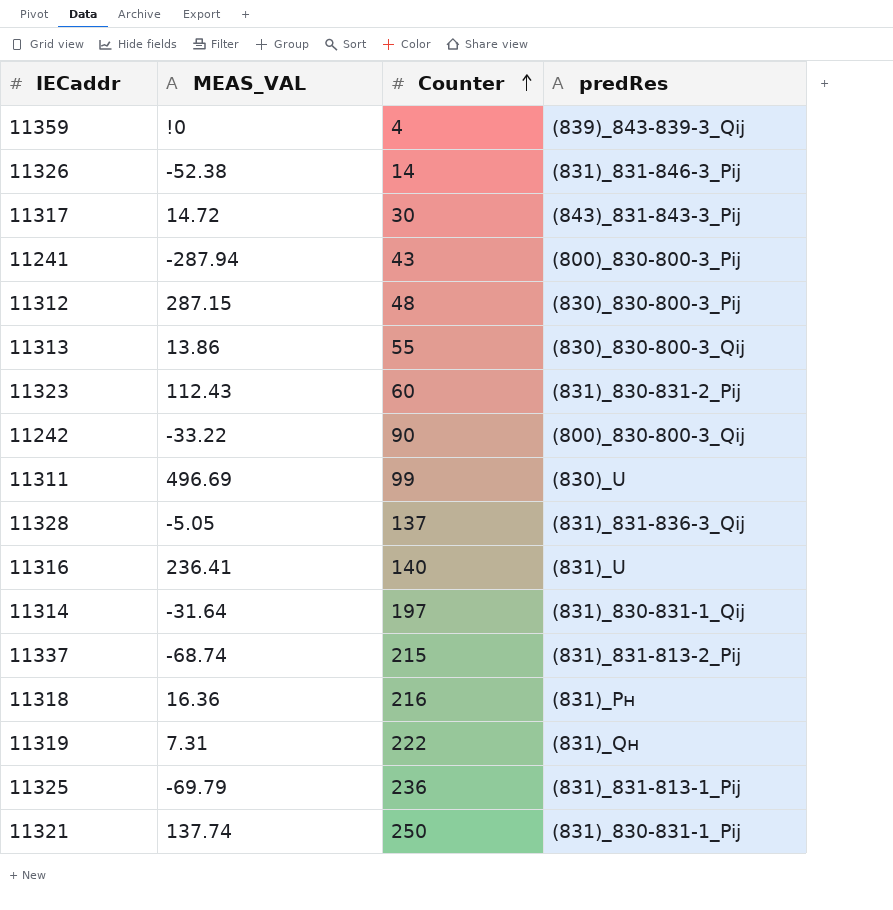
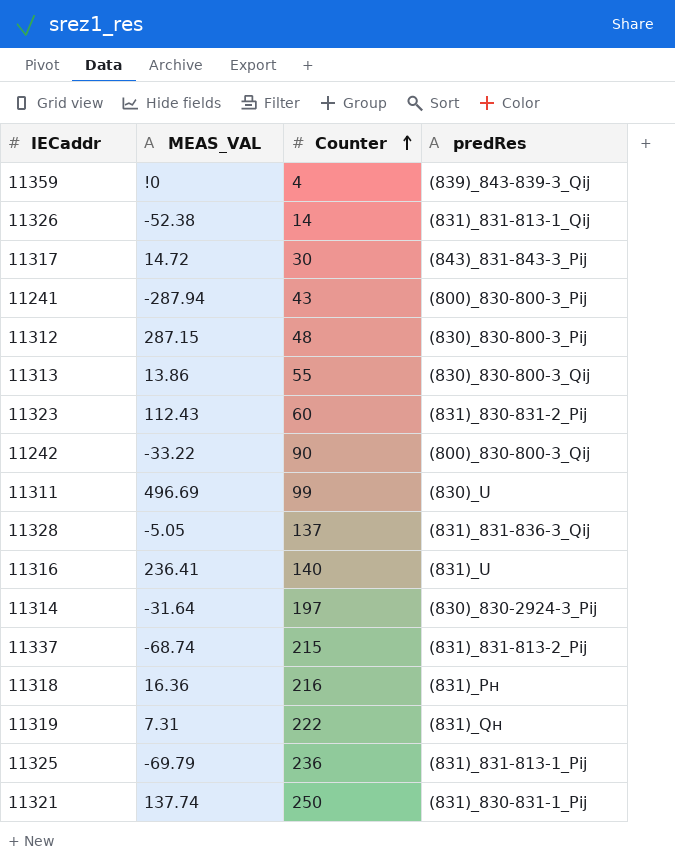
11326 | predRes: (831)_831-846-3_Pij -> (831)_831-813-1_Qij
11314 | predRes: (831)_830-831-1_Qij -> (830)_830-2924-3_Pij

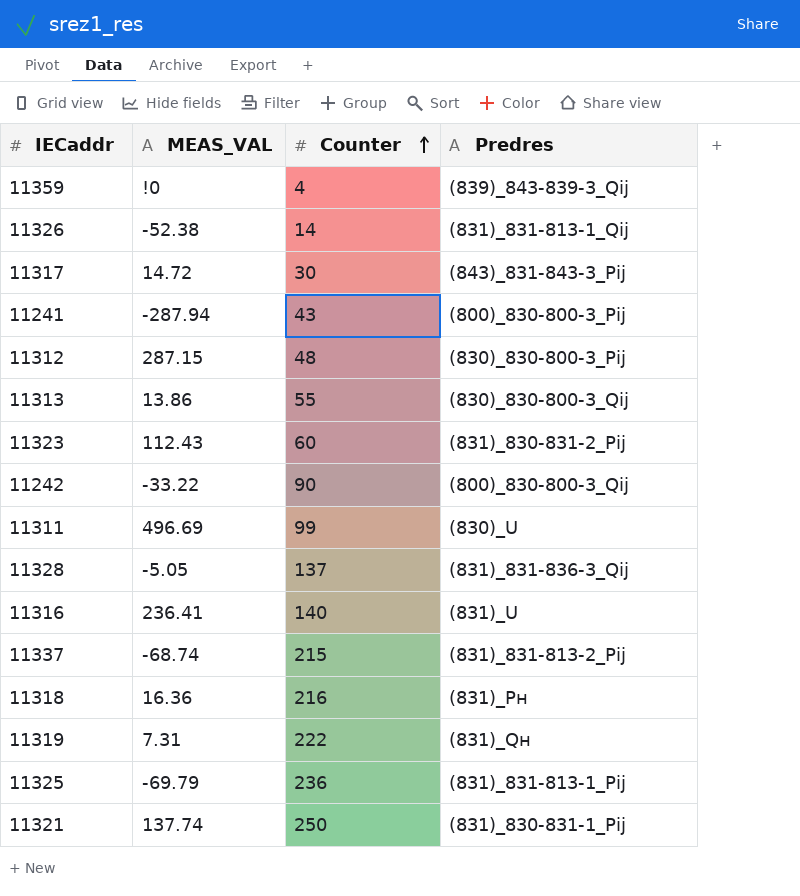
column name: predRes -> Predres
row 11314: -31.64 | 197 | (830)_830-2924-3_Pij -> none

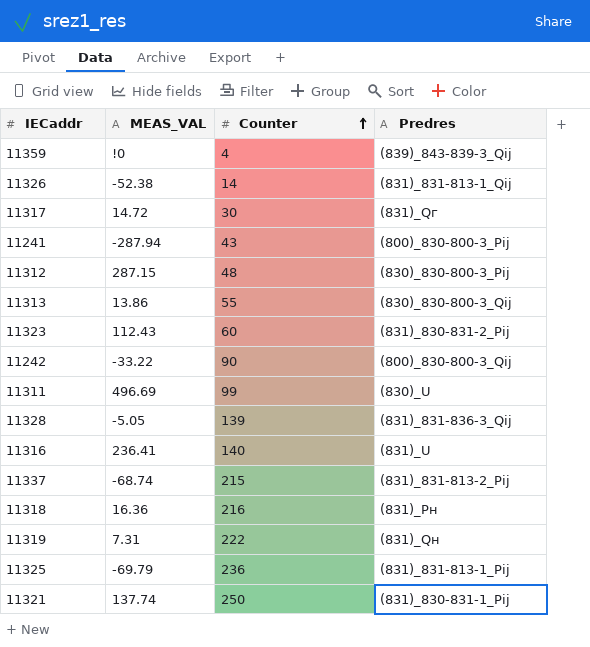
11317 | Predres: (843)_831-843-3_Pij -> (831)_Qг
11328 | Counter: 137 -> 139

